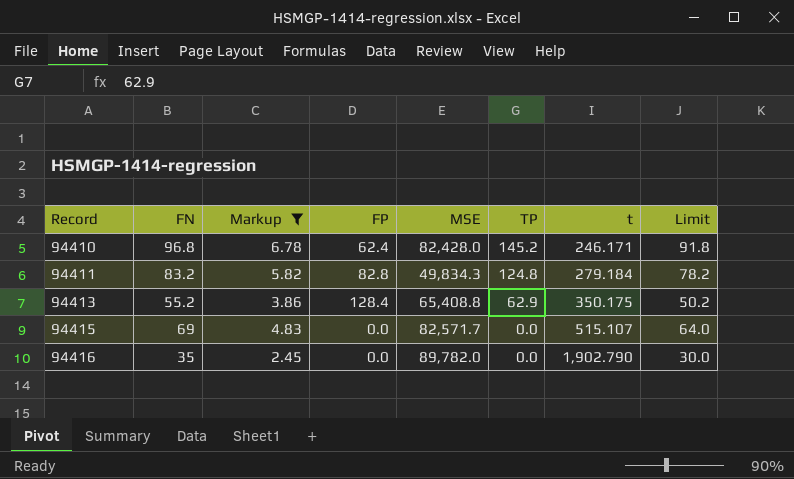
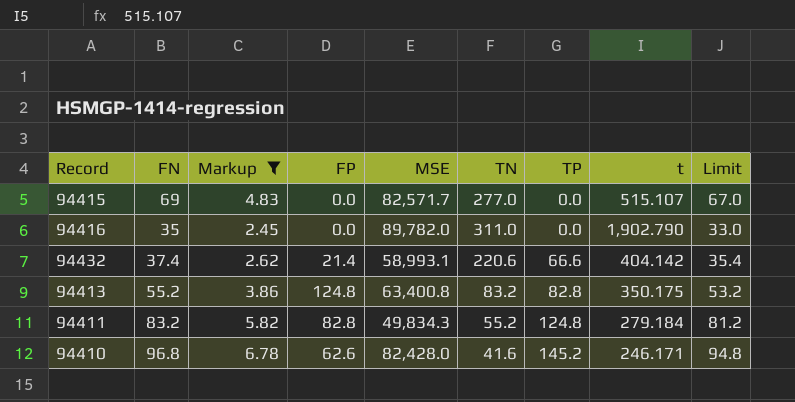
row order: Record ascending -> TP ascending
column TN | position: none -> 6
column Limit | formula: [FN] - 5 -> [FN] - 2
row 94432: none -> 37.4 | 2.62 | 21.4 | 58,993.1 | 220.6 | 66.6 | 404.142 | 35.4
94413 | FP: 128.4 -> 124.8
94413 | MSE: 65,408.8 -> 63,400.8
94413 | TP: 62.9 -> 82.8
94410 | FP: 62.4 -> 62.6

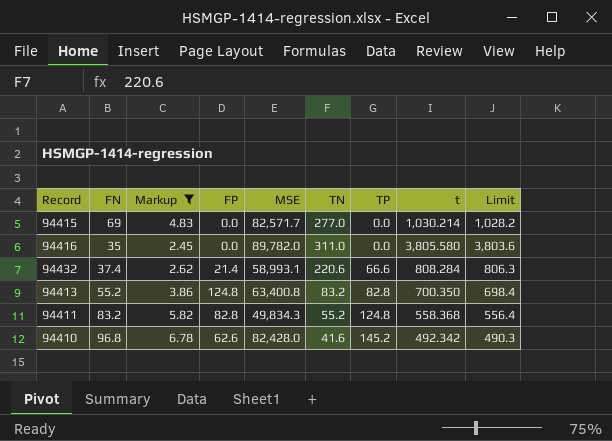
column Limit | formula: [FN] - 2 -> [t] - 2
94415 | t: 515.107 -> 1,030.214
94416 | t: 1,902.790 -> 3,805.580
94432 | t: 404.142 -> 808.284
94413 | t: 350.175 -> 700.350
94411 | t: 279.184 -> 558.368
94410 | t: 246.171 -> 492.342

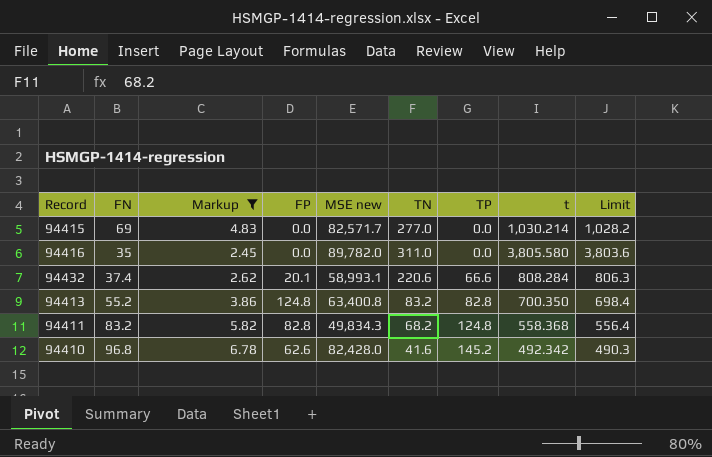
column name: MSE -> MSE new
94432 | FP: 21.4 -> 20.1
94411 | TN: 55.2 -> 68.2

